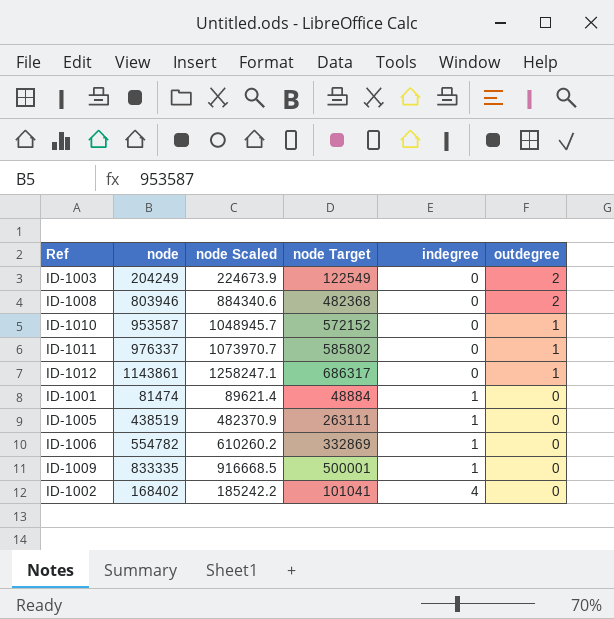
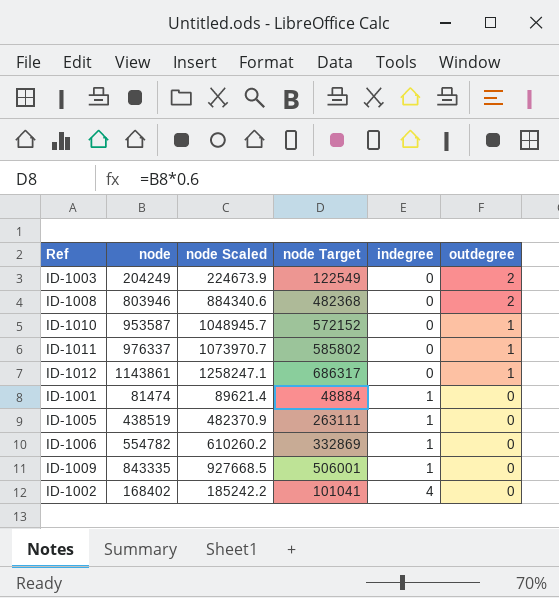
ID-1009 | node: 833335 -> 843335
ID-1009 | node Scaled: 916668.5 -> 927668.5
ID-1009 | node Target: 500001 -> 506001

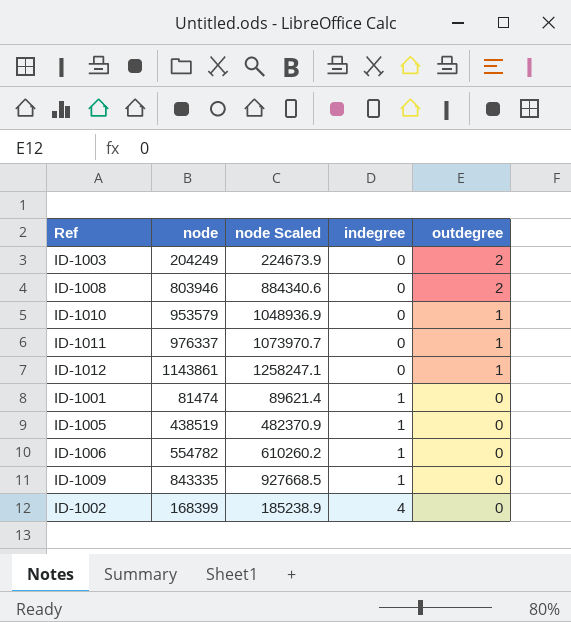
column node Target | formula: [node] * 0.6 -> none
ID-1010 | node: 953587 -> 953579
ID-1010 | node Scaled: 1048945.7 -> 1048936.9
ID-1002 | node: 168402 -> 168399
ID-1002 | node Scaled: 185242.2 -> 185238.9

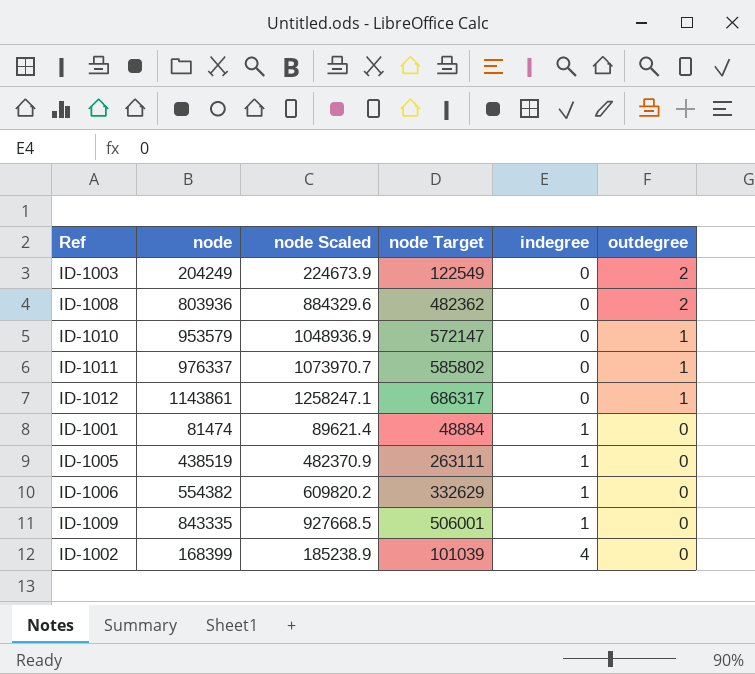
column node Target | formula: none -> [node] * 0.6
ID-1008 | node: 803946 -> 803936
ID-1008 | node Scaled: 884340.6 -> 884329.6
ID-1006 | node: 554782 -> 554382
ID-1006 | node Scaled: 610260.2 -> 609820.2

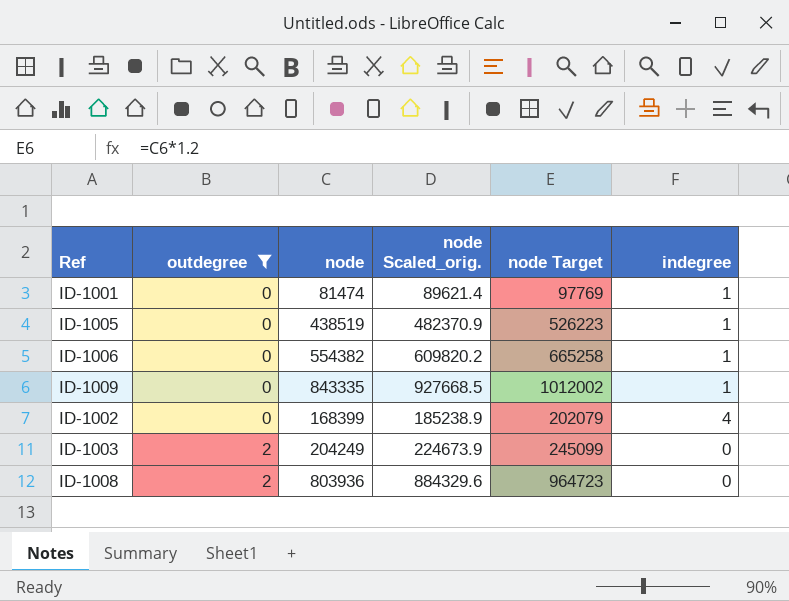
filter: none -> outdegree != 1
row order: indegree ascending -> outdegree ascending
column outdegree | position: 6 -> 2
column name: node Scaled -> node Scaled_orig.
column node Target | formula: [node] * 0.6 -> [node] * 1.2

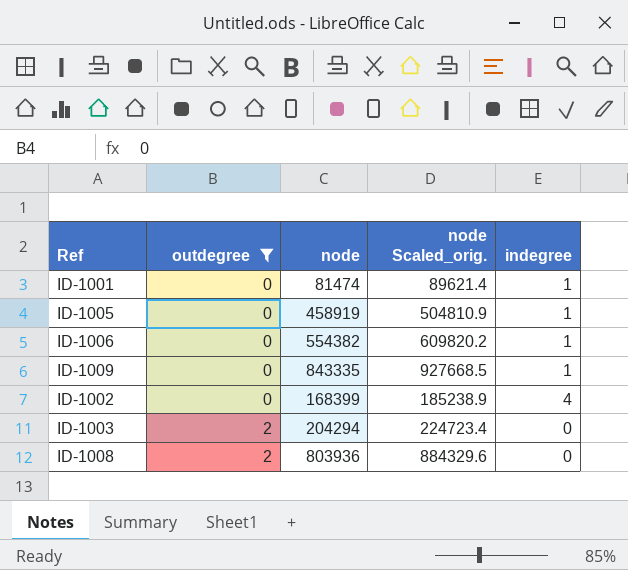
column node Target | formula: [node] * 1.2 -> none
ID-1005 | node: 438519 -> 458919
ID-1005 | node Scaled_orig.: 482370.9 -> 504810.9
ID-1003 | node: 204249 -> 204294
ID-1003 | node Scaled_orig.: 224673.9 -> 224723.4

